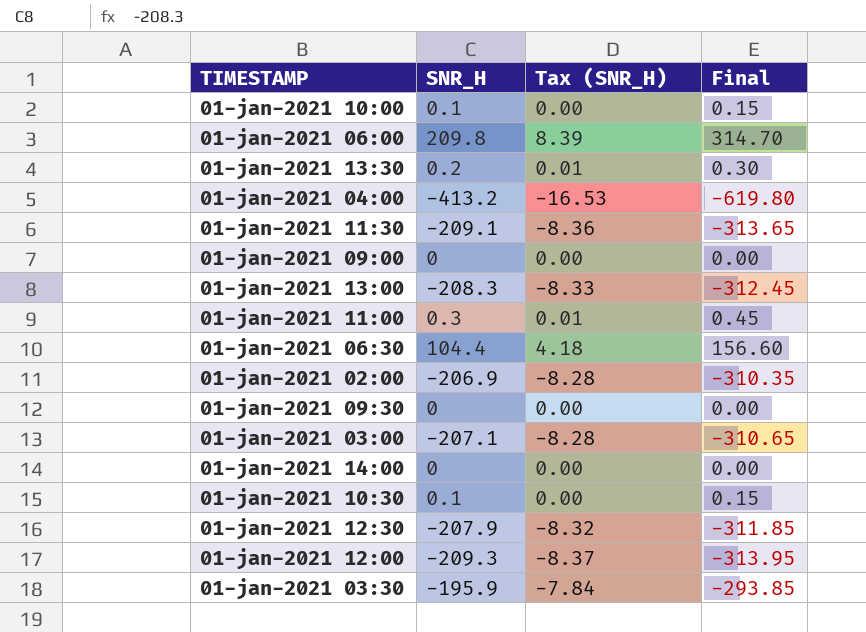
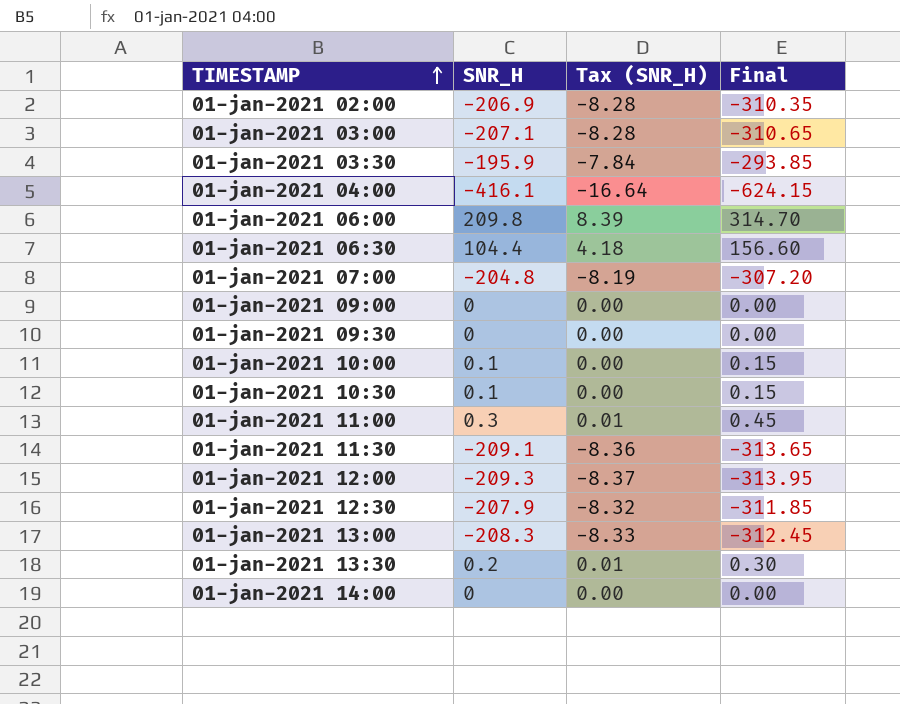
row order: none -> TIMESTAMP ascending
01-jan-2021 04:00 | SNR_H: -413.2 -> -416.1
01-jan-2021 04:00 | Tax (SNR_H): -16.53 -> -16.64
01-jan-2021 04:00 | Final: -619.80 -> -624.15
row 01-jan-2021 07:00: none -> -204.8 | -8.19 | -307.20

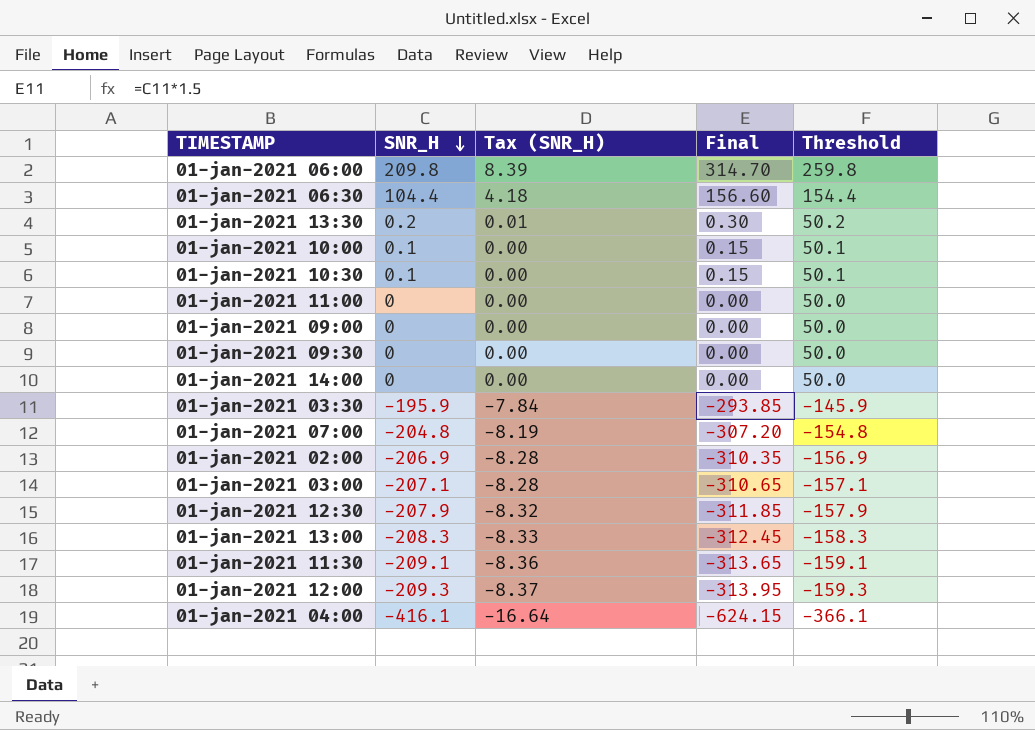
row order: TIMESTAMP ascending -> SNR_H descending
column Threshold | formula: none -> [SNR_H] + 50
01-jan-2021 11:00 | SNR_H: 0.3 -> 0
01-jan-2021 11:00 | Tax (SNR_H): 0.01 -> 0.00
01-jan-2021 11:00 | Final: 0.45 -> 0.00

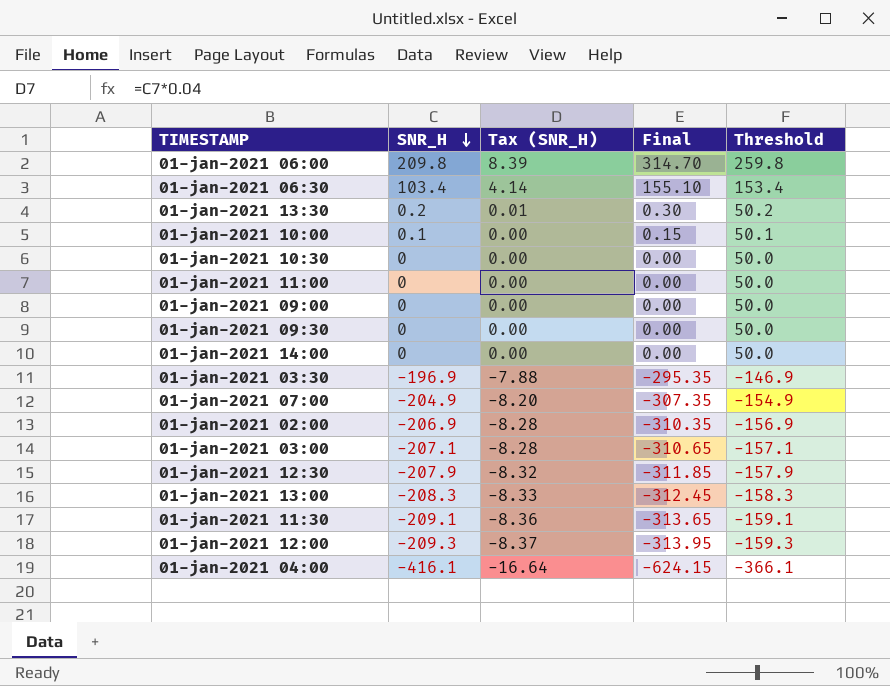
01-jan-2021 06:30 | SNR_H: 104.4 -> 103.4
01-jan-2021 06:30 | Tax (SNR_H): 4.18 -> 4.14
01-jan-2021 06:30 | Final: 156.60 -> 155.10
01-jan-2021 06:30 | Threshold: 154.4 -> 153.4
01-jan-2021 10:30 | SNR_H: 0.1 -> 0
01-jan-2021 10:30 | Final: 0.15 -> 0.00
01-jan-2021 10:30 | Threshold: 50.1 -> 50.0
01-jan-2021 03:30 | SNR_H: -195.9 -> -196.9
01-jan-2021 03:30 | Tax (SNR_H): -7.84 -> -7.88
01-jan-2021 03:30 | Final: -293.85 -> -295.35
01-jan-2021 03:30 | Threshold: -145.9 -> -146.9
01-jan-2021 07:00 | SNR_H: -204.8 -> -204.9
01-jan-2021 07:00 | Tax (SNR_H): -8.19 -> -8.20
01-jan-2021 07:00 | Final: -307.20 -> -307.35
01-jan-2021 07:00 | Threshold: -154.8 -> -154.9

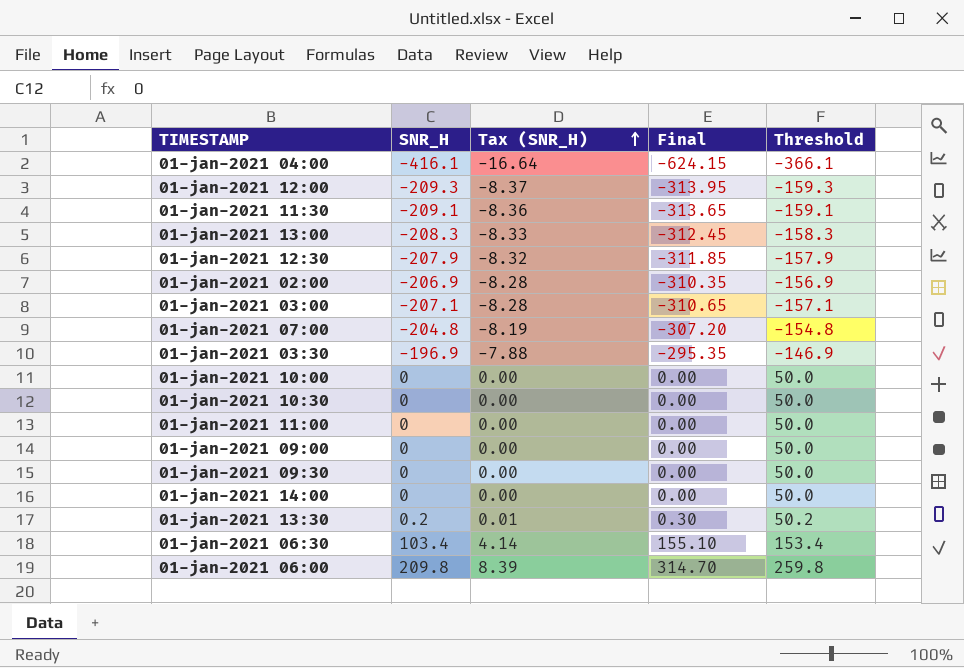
row order: SNR_H descending -> Tax (SNR_H) ascending
01-jan-2021 07:00 | SNR_H: -204.9 -> -204.8
01-jan-2021 07:00 | Tax (SNR_H): -8.20 -> -8.19
01-jan-2021 07:00 | Final: -307.35 -> -307.20
01-jan-2021 07:00 | Threshold: -154.9 -> -154.8
01-jan-2021 10:00 | SNR_H: 0.1 -> 0
01-jan-2021 10:00 | Final: 0.15 -> 0.00
01-jan-2021 10:00 | Threshold: 50.1 -> 50.0

